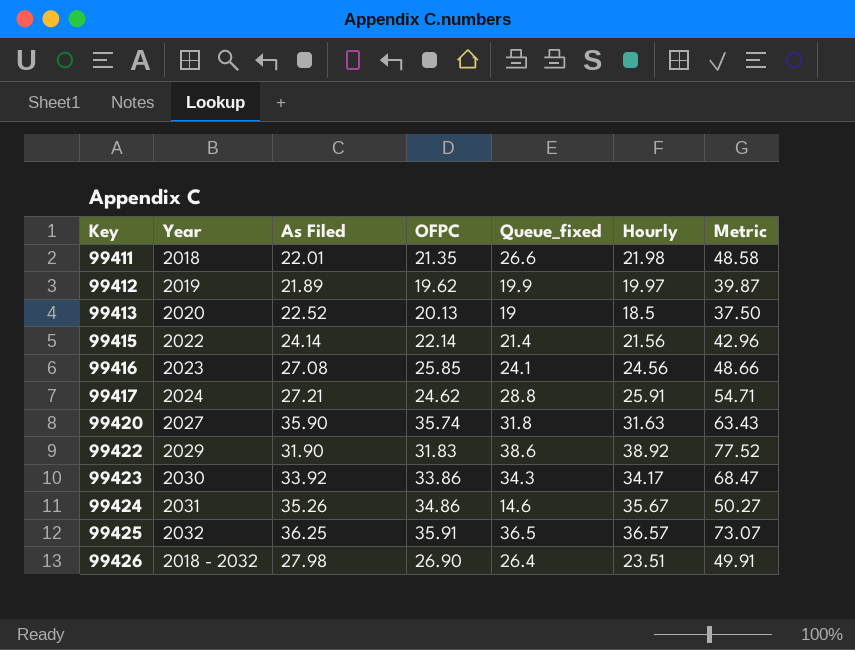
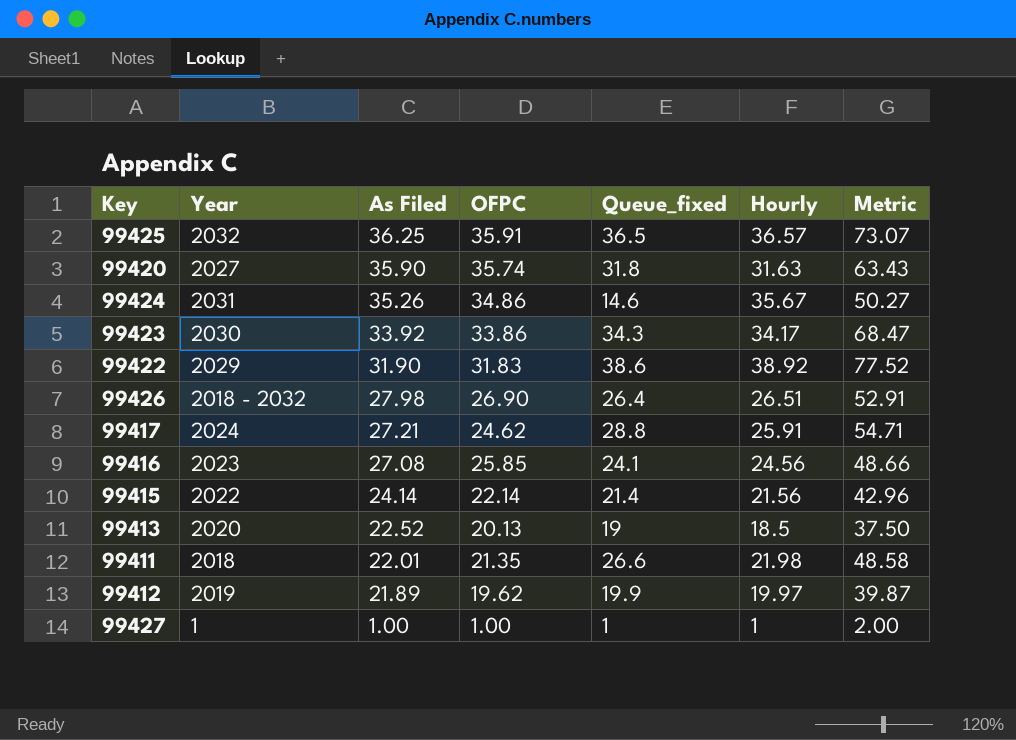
row order: Key ascending -> As Filed descending
99426 | Hourly: 23.51 -> 26.51
99426 | Metric: 49.91 -> 52.91
row 99427: none -> 1 | 1.00 | 1.00 | 1 | 1 | 2.00

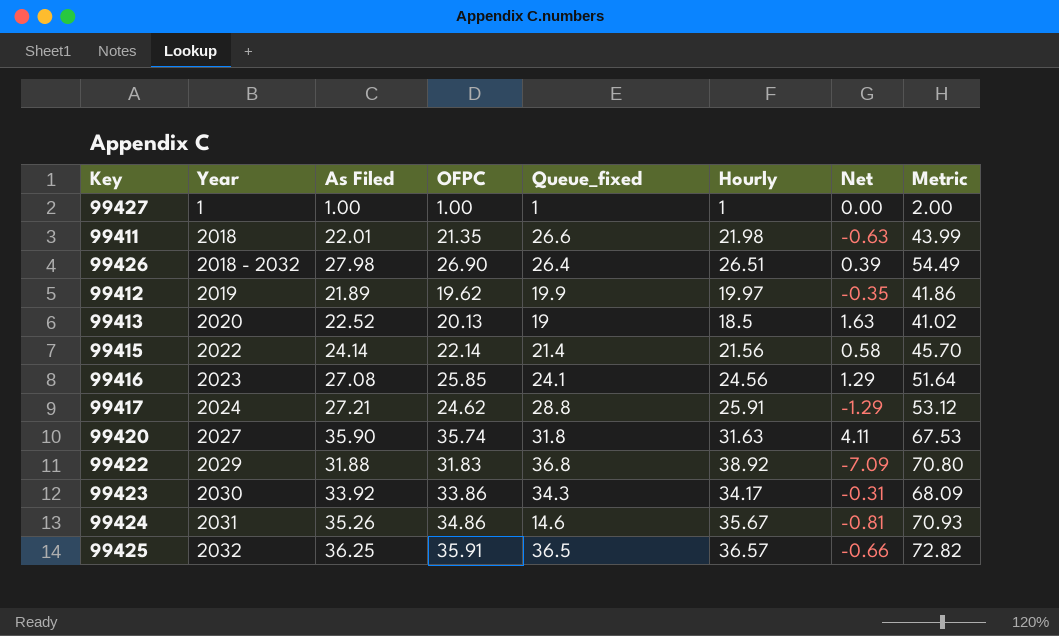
row order: As Filed descending -> Year ascending
column Net | formula: none -> [OFPC] - [Hourly]
column Metric | formula: [Queue_fixed] + [Hourly] -> [As Filed] + [Hourly]
99422 | As Filed: 31.90 -> 31.88
99422 | Queue_fixed: 38.6 -> 36.8

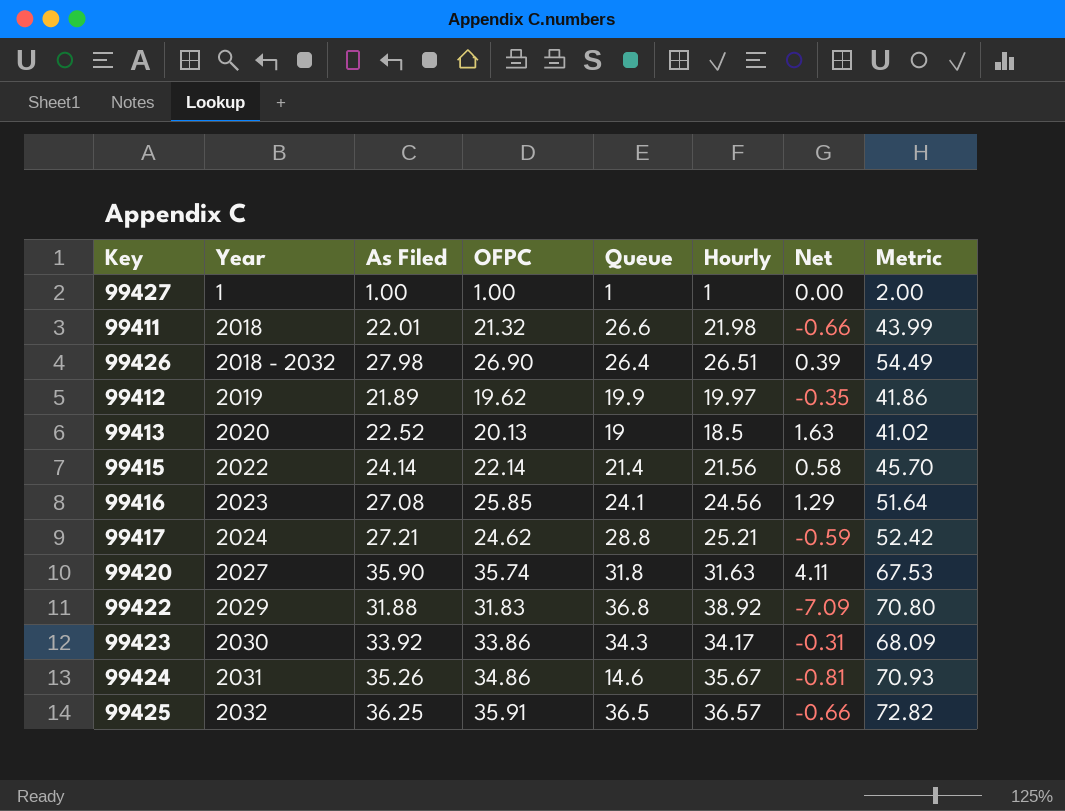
column name: Queue_fixed -> Queue
99411 | OFPC: 21.35 -> 21.32
99411 | Net: -0.63 -> -0.66
99417 | Hourly: 25.91 -> 25.21
99417 | Net: -1.29 -> -0.59
99417 | Metric: 53.12 -> 52.42

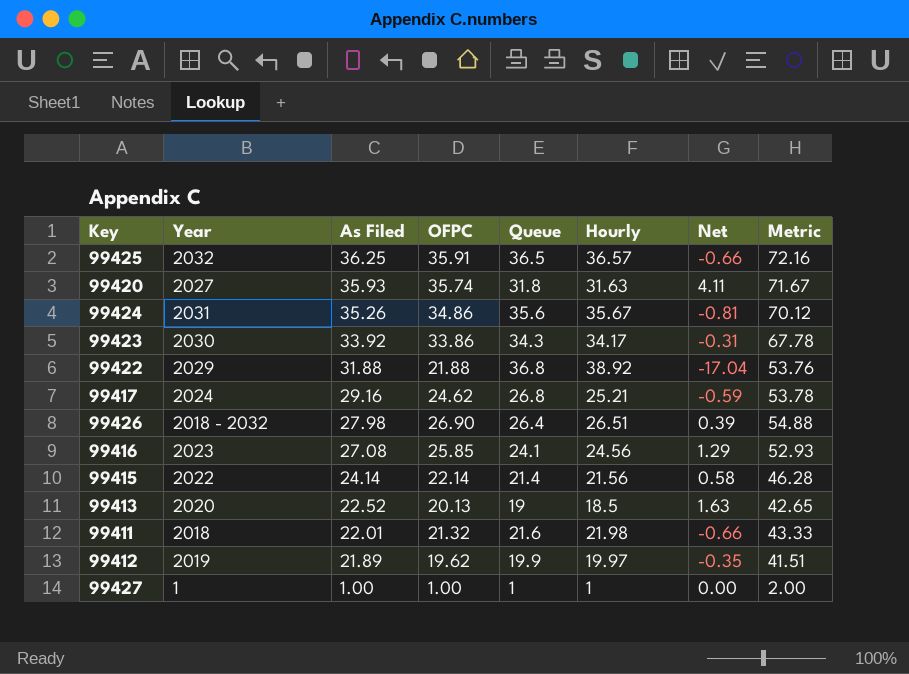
row order: Year ascending -> As Filed descending
column Metric | formula: [As Filed] + [Hourly] -> [As Filed] + [OFPC]
99420 | As Filed: 35.90 -> 35.93
99424 | Queue: 14.6 -> 35.6
99422 | OFPC: 31.83 -> 21.88
99422 | Net: -7.09 -> -17.04
99417 | As Filed: 27.21 -> 29.16
99417 | Queue: 28.8 -> 26.8
99411 | Queue: 26.6 -> 21.6

